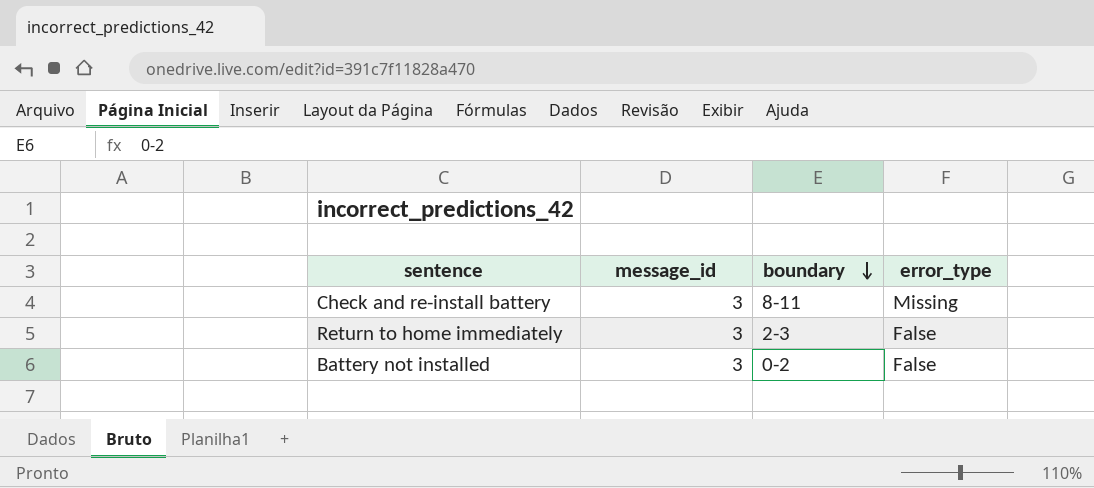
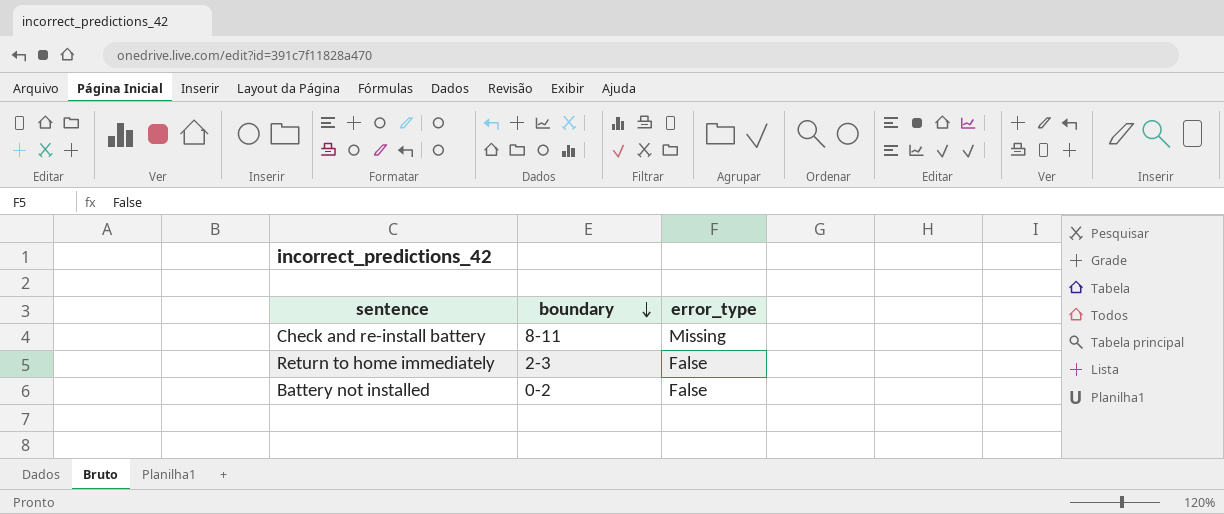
column message_id | position: 2 -> none

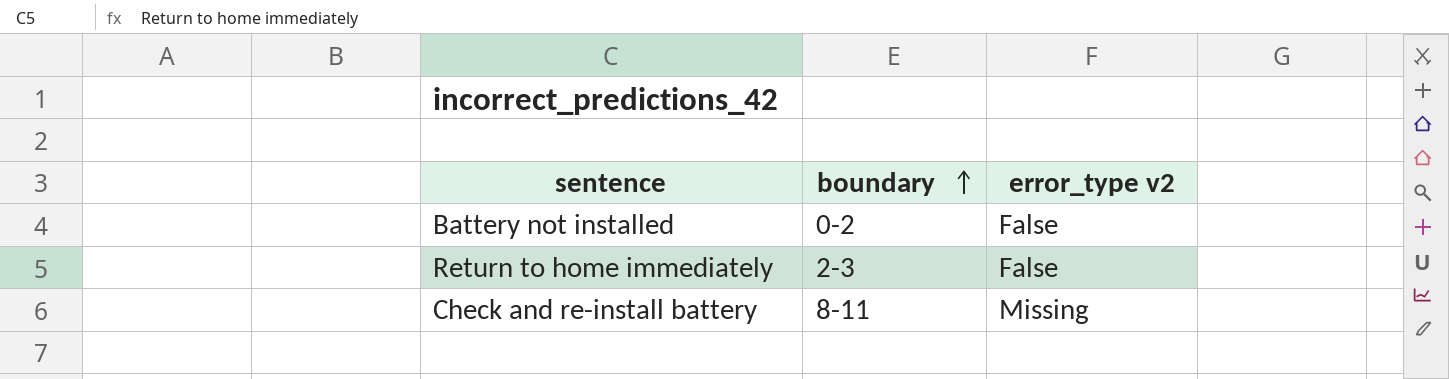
row order: boundary descending -> boundary ascending
column name: error_type -> error_type v2

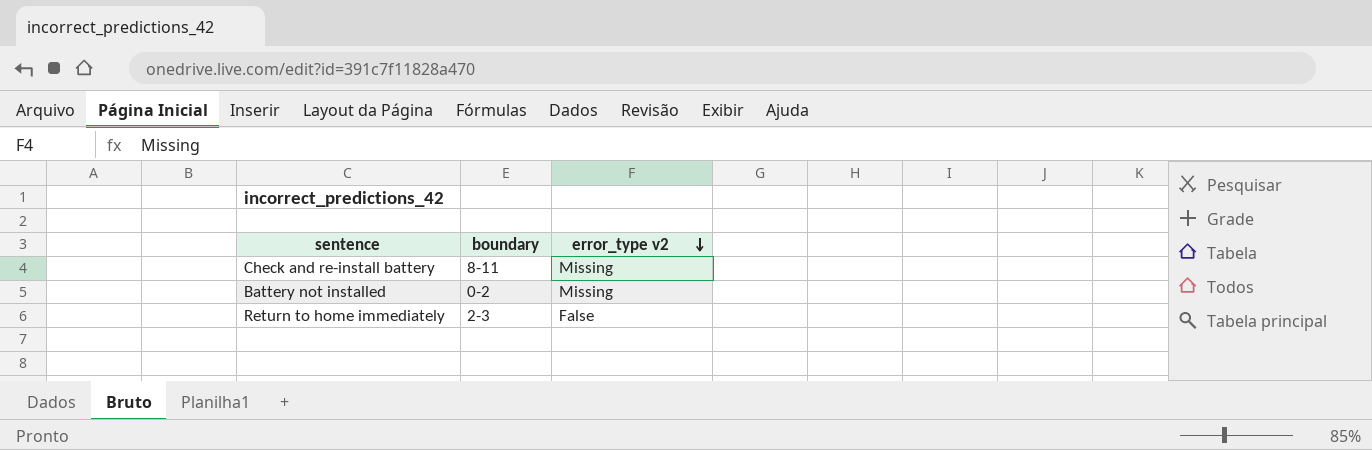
row order: boundary ascending -> error_type v2 descending
Battery not installed | error_type v2: False -> Missing

